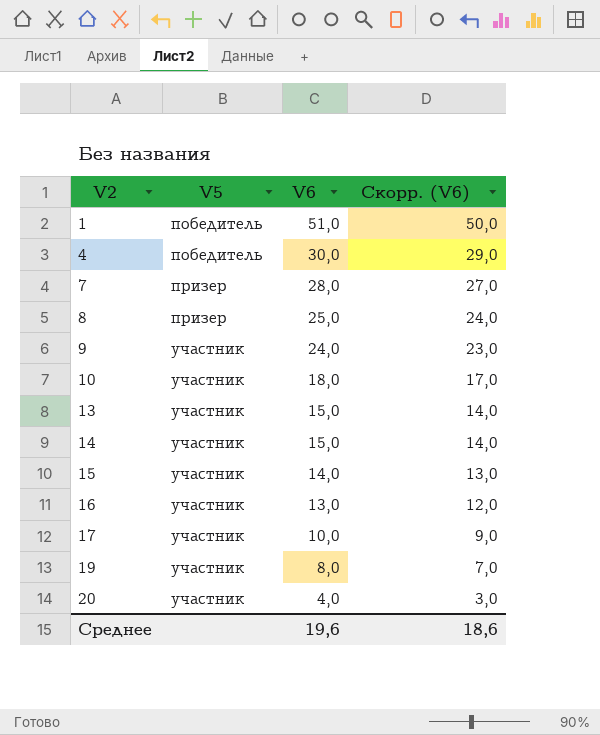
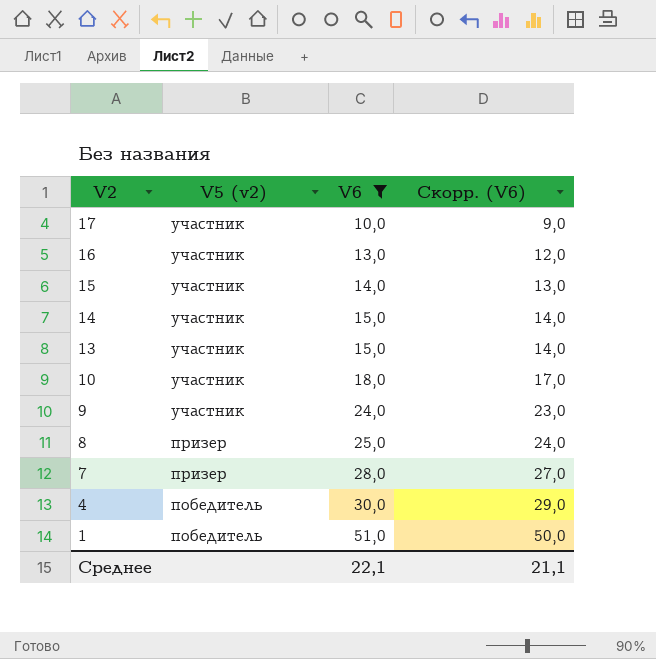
filter: none -> V6 >= 10,0
row order: V2 ascending -> V2 descending
column name: V5 -> V5 (v2)
Среднее | V6: 19,6 -> 22,1
Среднее | Скорр. (V6): 18,6 -> 21,1

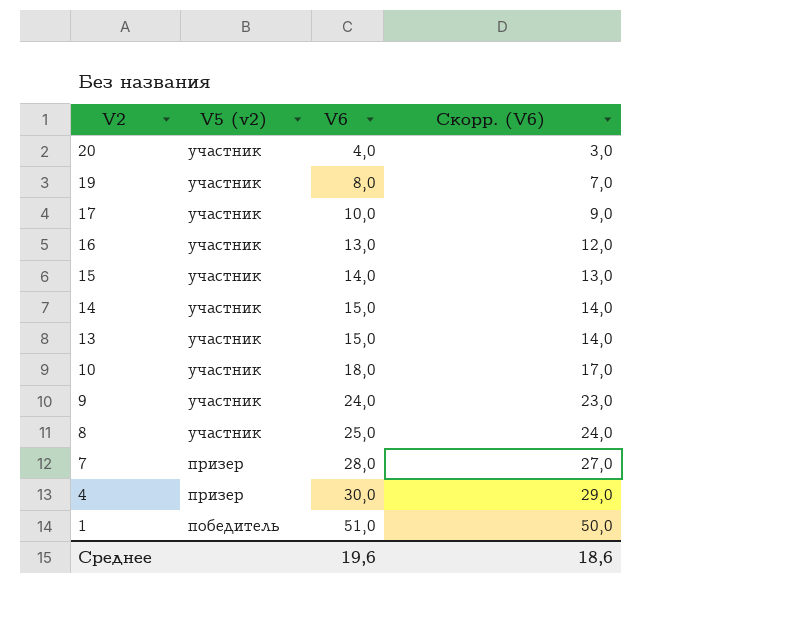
filter: V6 >= 10,0 -> none
8 | V5 (v2): призер -> участник
4 | V5 (v2): победитель -> призер
Среднее | V6: 22,1 -> 19,6
Среднее | Скорр. (V6): 21,1 -> 18,6

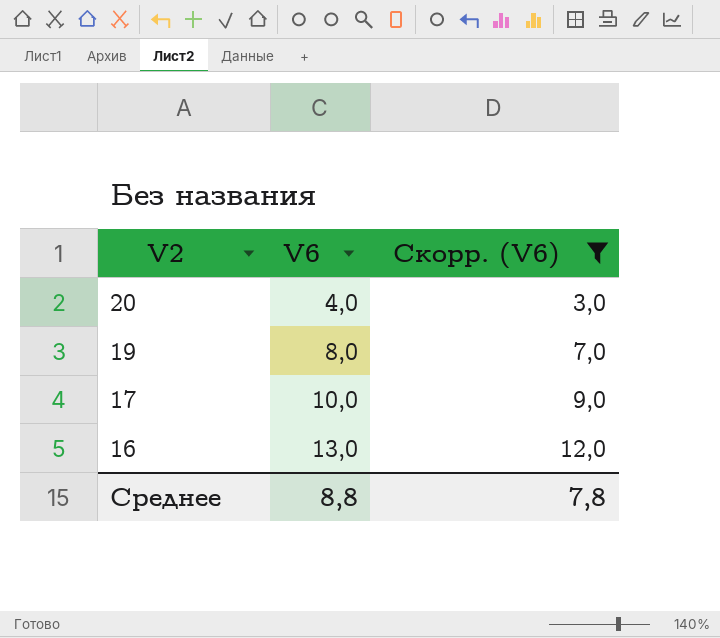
filter: none -> Скорр. (V6) <= 12,0
column V5 (v2) | position: 2 -> none
Среднее | V6: 19,6 -> 8,8
Среднее | Скорр. (V6): 18,6 -> 7,8

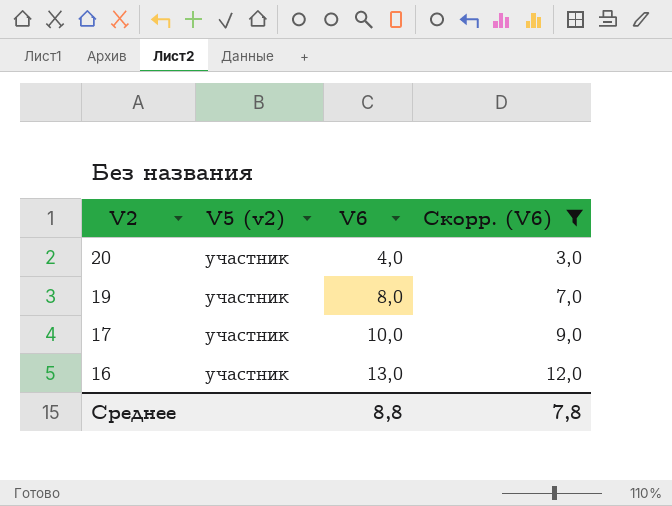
column V5 (v2) | position: none -> 2

